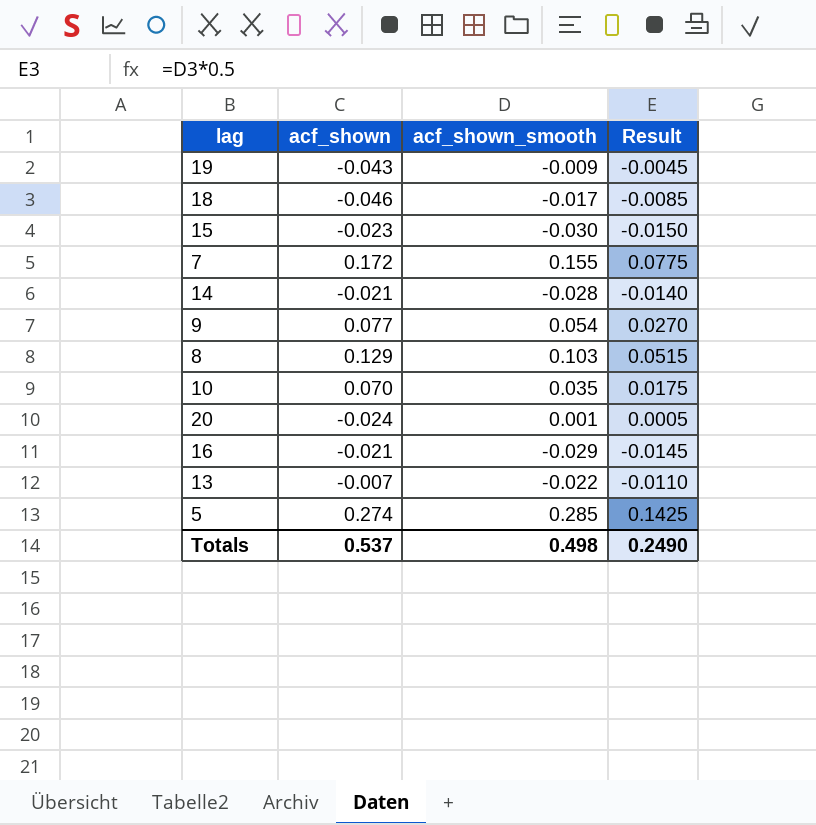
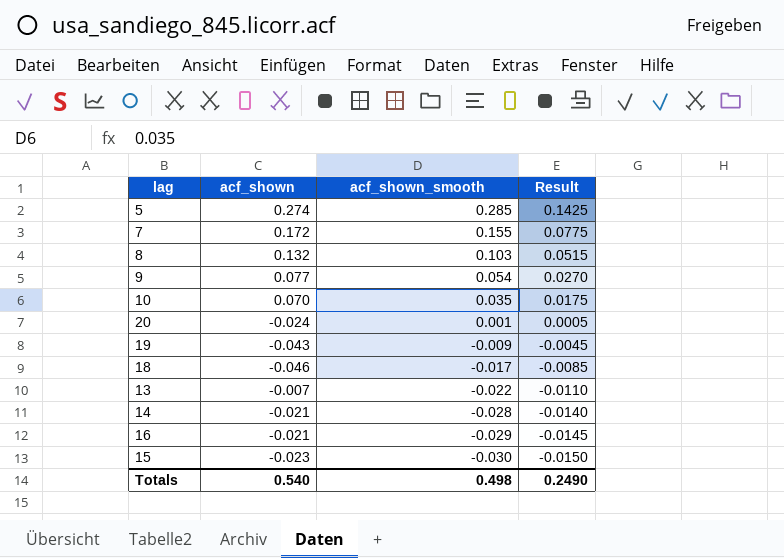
row order: none -> acf_shown_smooth descending
8 | acf_shown: 0.129 -> 0.132
Totals | acf_shown: 0.537 -> 0.540

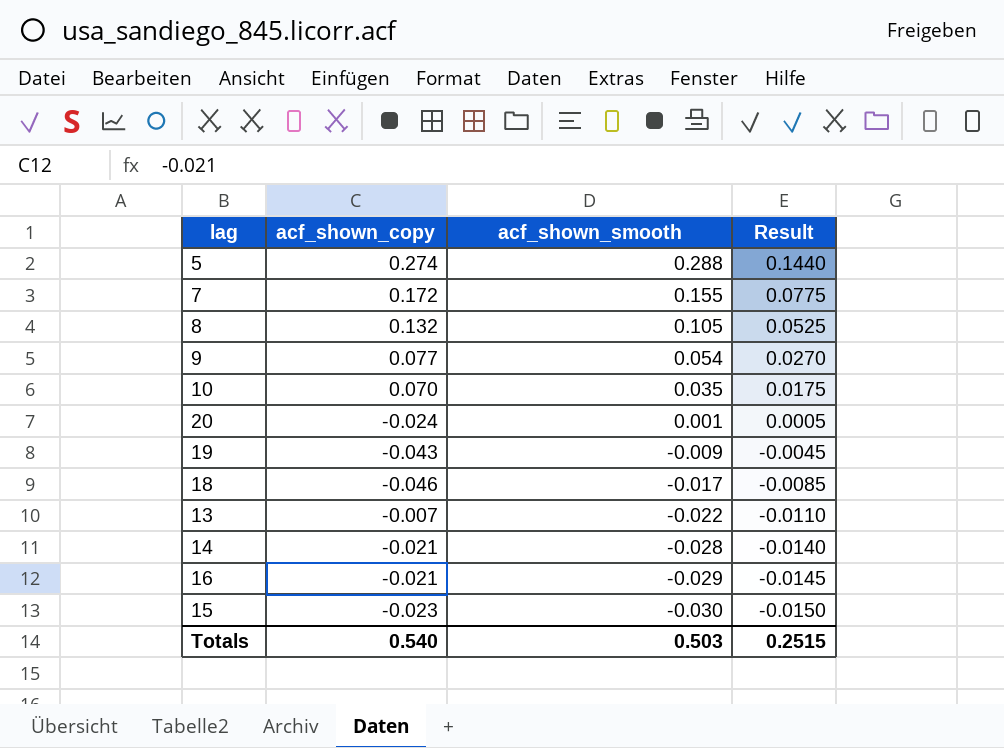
column name: acf_shown -> acf_shown_copy
5 | acf_shown_smooth: 0.285 -> 0.288
5 | Result: 0.1425 -> 0.1440
8 | acf_shown_smooth: 0.103 -> 0.105
8 | Result: 0.0515 -> 0.0525
Totals | acf_shown_smooth: 0.498 -> 0.503
Totals | Result: 0.2490 -> 0.2515

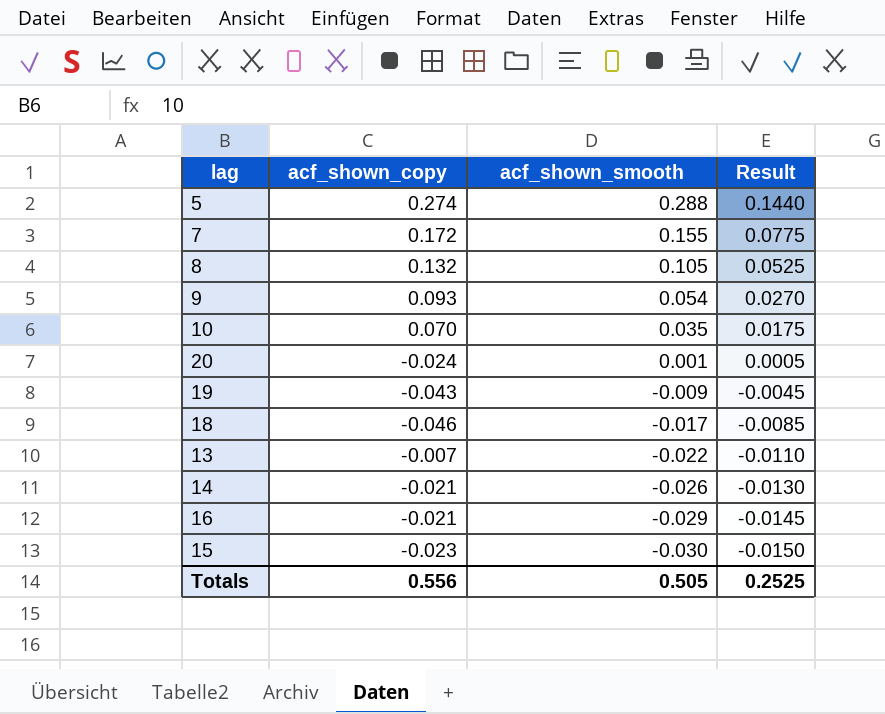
9 | acf_shown_copy: 0.077 -> 0.093
14 | acf_shown_smooth: -0.028 -> -0.026
14 | Result: -0.0140 -> -0.0130
Totals | acf_shown_copy: 0.540 -> 0.556
Totals | acf_shown_smooth: 0.503 -> 0.505
Totals | Result: 0.2515 -> 0.2525

